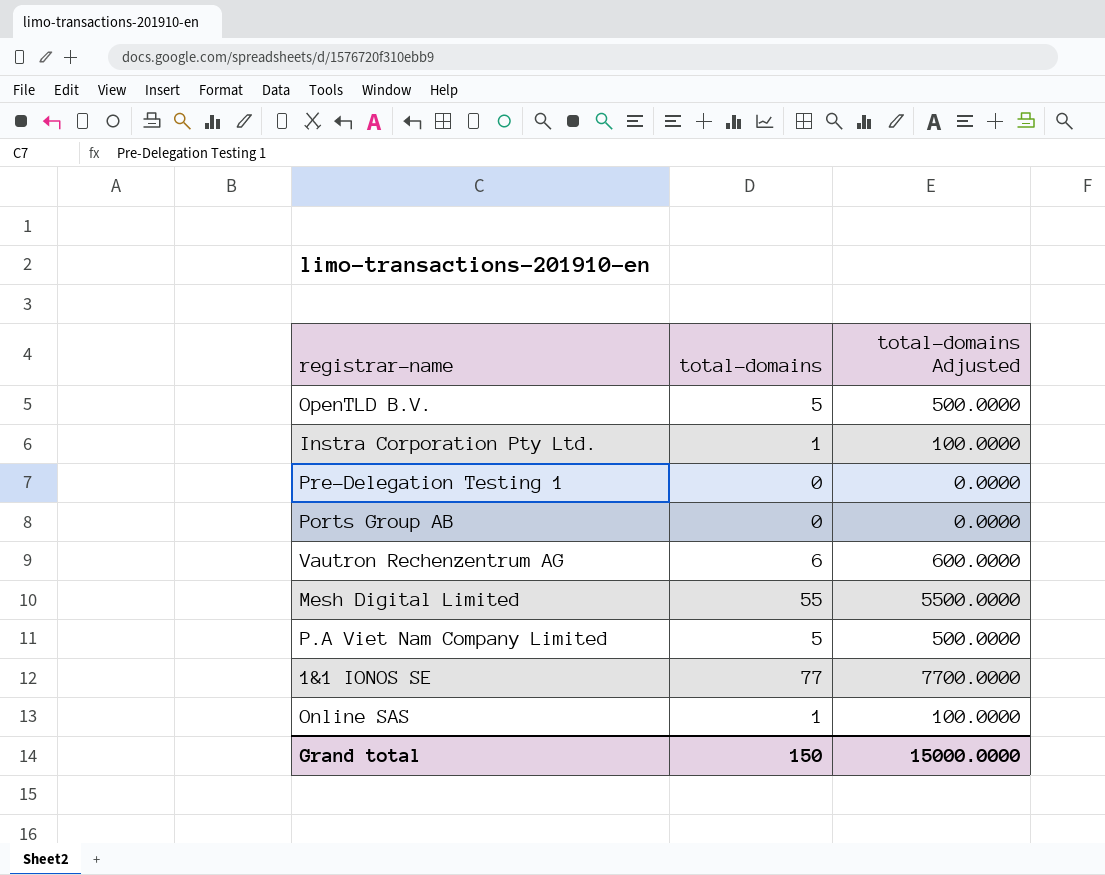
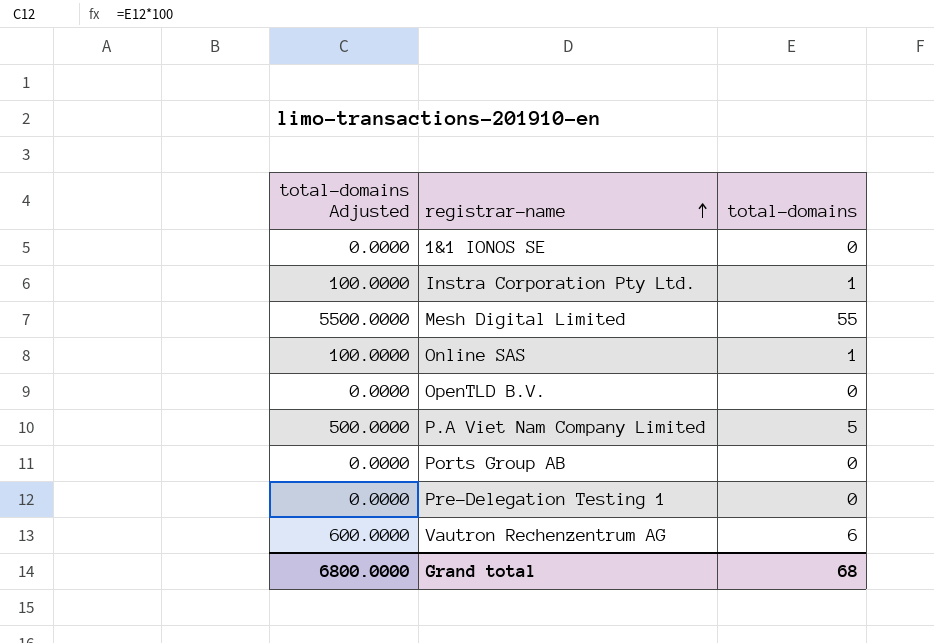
row order: none -> registrar-name ascending
column total-domains Adjusted | position: 3 -> 1
1&1 IONOS SE | total-domains Adjusted: 7700.0000 -> 0.0000
1&1 IONOS SE | total-domains: 77 -> 0
OpenTLD B.V. | total-domains Adjusted: 500.0000 -> 0.0000
OpenTLD B.V. | total-domains: 5 -> 0
Grand total | total-domains Adjusted: 15000.0000 -> 6800.0000
Grand total | total-domains: 150 -> 68

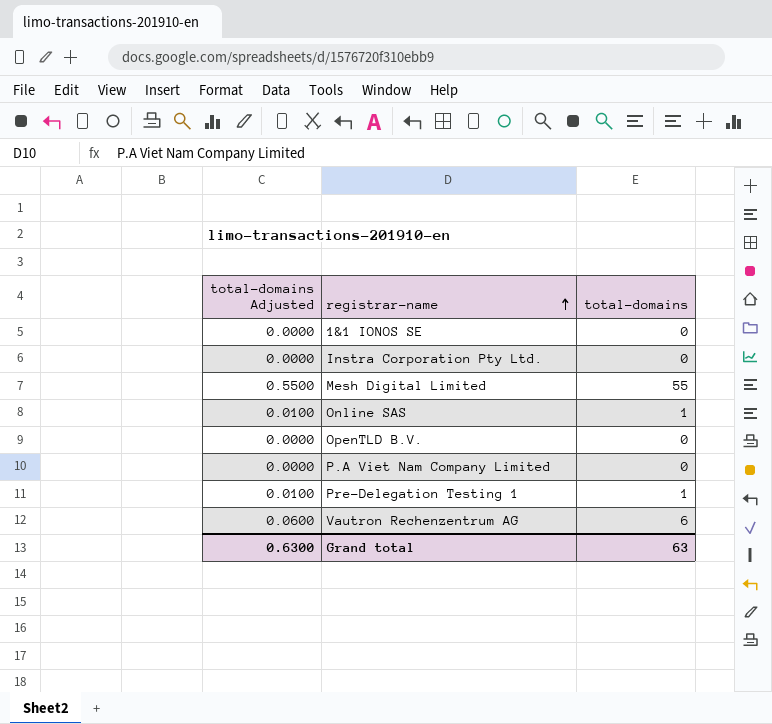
column total-domains Adjusted | formula: [total-domains] * 100 -> [total-domains] * 0.01
row Ports Group AB: 0.0000 | 0 -> none
Instra Corporation Pty Ltd. | total-domains: 1 -> 0
P.A Viet Nam Company Limited | total-domains: 5 -> 0
Pre-Delegation Testing 1 | total-domains: 0 -> 1
Grand total | total-domains Adjusted: 6800.0000 -> 0.6300
Grand total | total-domains: 68 -> 63

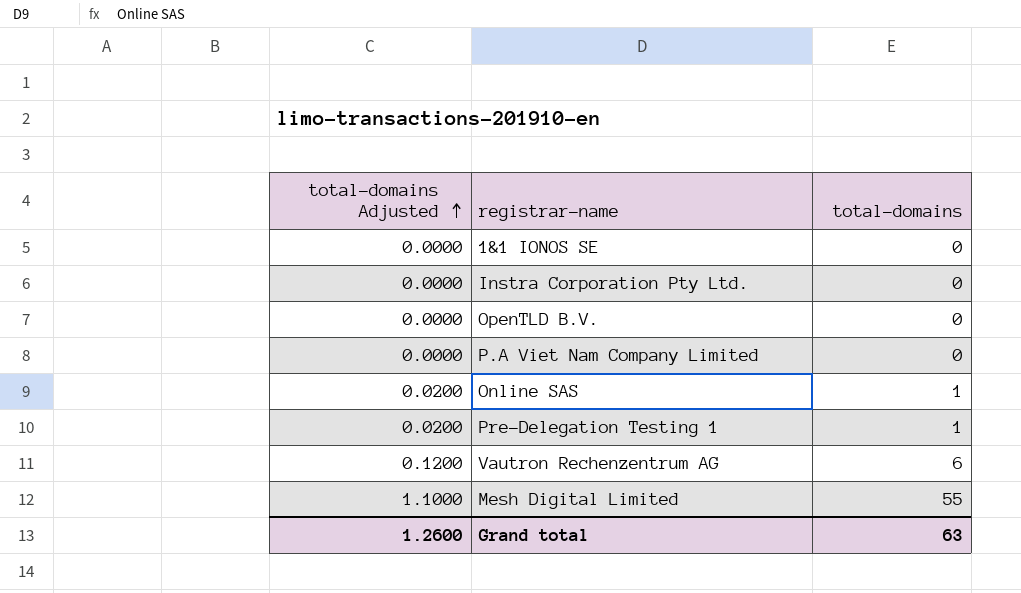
row order: registrar-name ascending -> total-domains Adjusted ascending
column total-domains Adjusted | formula: [total-domains] * 0.01 -> [total-domains] * 0.02
Grand total | total-domains Adjusted: 0.6300 -> 1.2600

